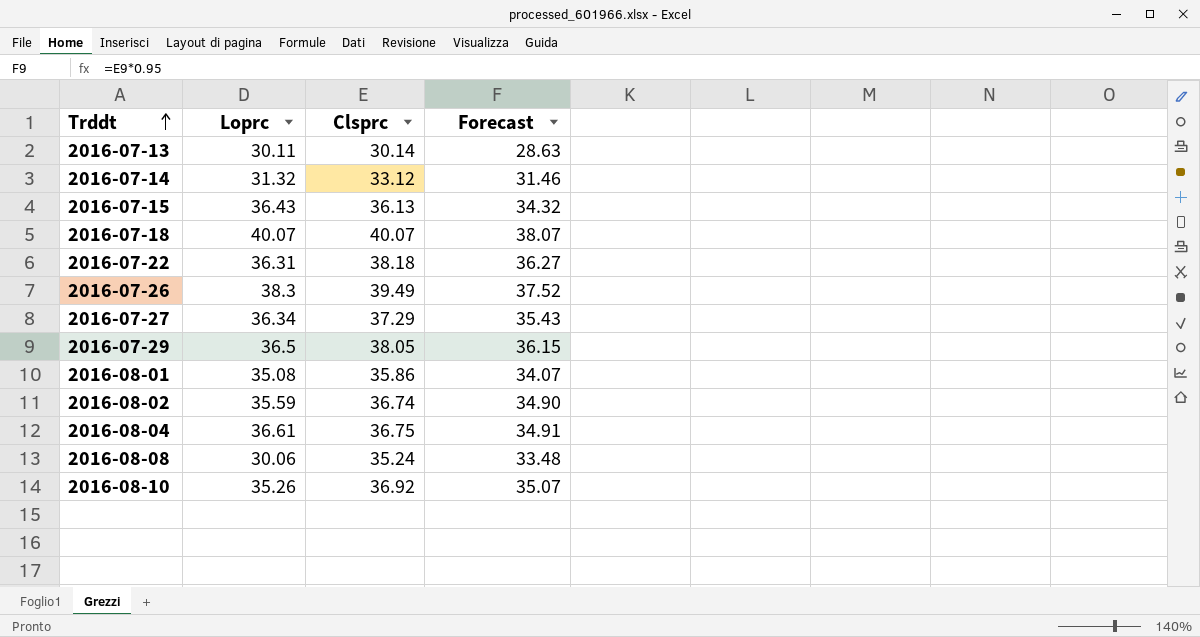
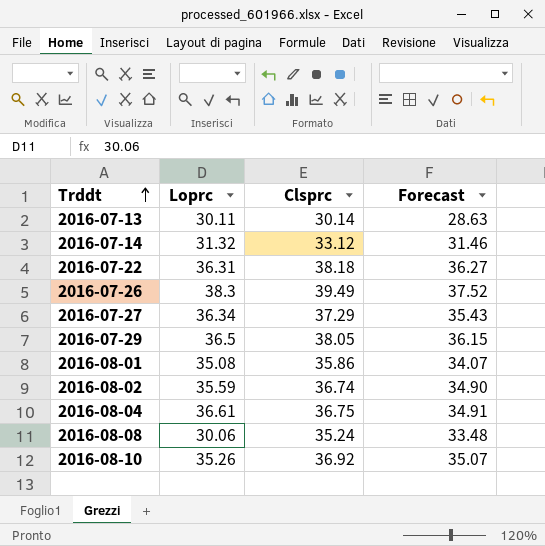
row 2016-07-15: 36.43 | 36.13 | 34.32 -> none
row 2016-07-18: 40.07 | 40.07 | 38.07 -> none

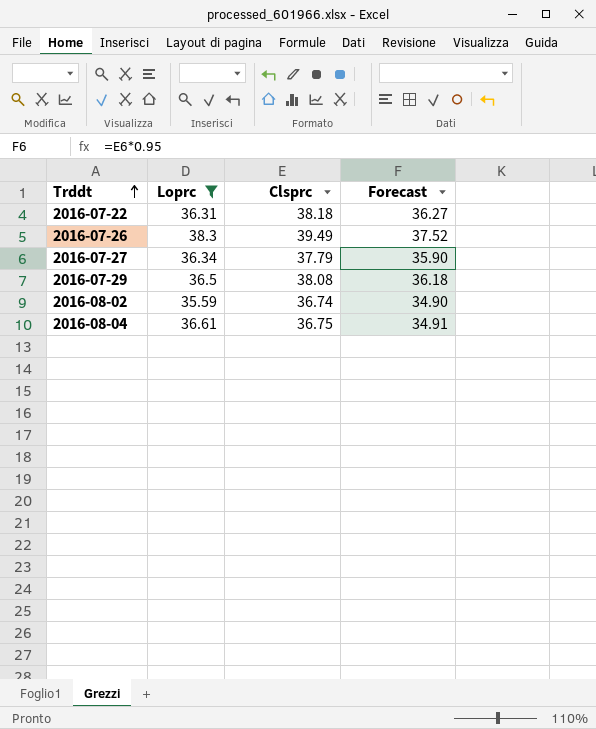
filter: none -> Loprc >= 35.59
2016-07-27 | Clsprc: 37.29 -> 37.79
2016-07-27 | Forecast: 35.43 -> 35.90
2016-07-29 | Clsprc: 38.05 -> 38.08
2016-07-29 | Forecast: 36.15 -> 36.18

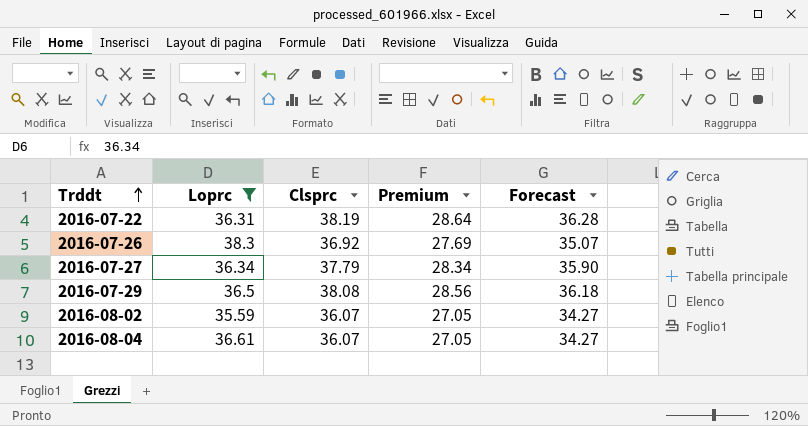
column Premium | formula: none -> [Clsprc] * 0.75
2016-07-22 | Clsprc: 38.18 -> 38.19
2016-07-22 | Forecast: 36.27 -> 36.28
2016-07-26 | Clsprc: 39.49 -> 36.92
2016-07-26 | Forecast: 37.52 -> 35.07
2016-08-02 | Clsprc: 36.74 -> 36.07
2016-08-02 | Forecast: 34.90 -> 34.27
2016-08-04 | Clsprc: 36.75 -> 36.07
2016-08-04 | Forecast: 34.91 -> 34.27

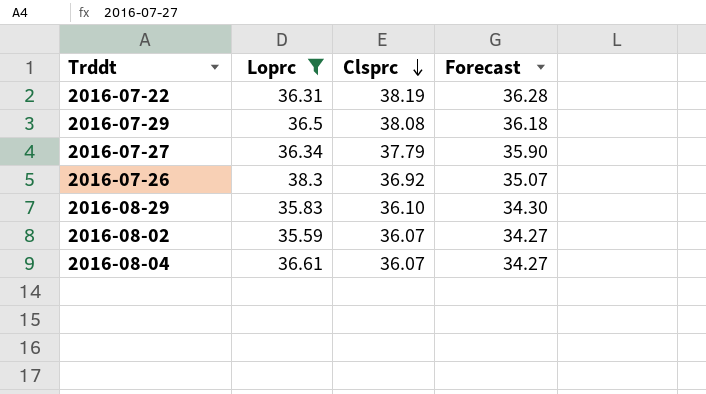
row order: Trddt ascending -> Clsprc descending
column Premium | formula: [Clsprc] * 0.75 -> none
row 2016-08-29: none -> 35.83 | 36.10 | 34.30

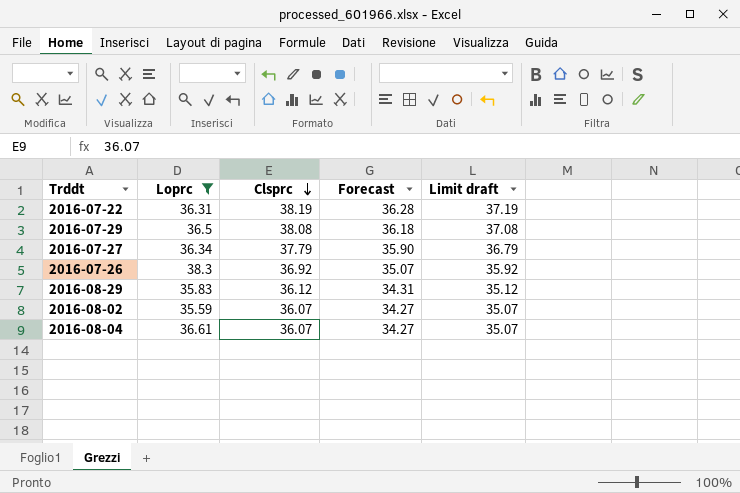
column Limit draft | formula: none -> [Clsprc] - 1
2016-08-29 | Clsprc: 36.10 -> 36.12
2016-08-29 | Forecast: 34.30 -> 34.31

